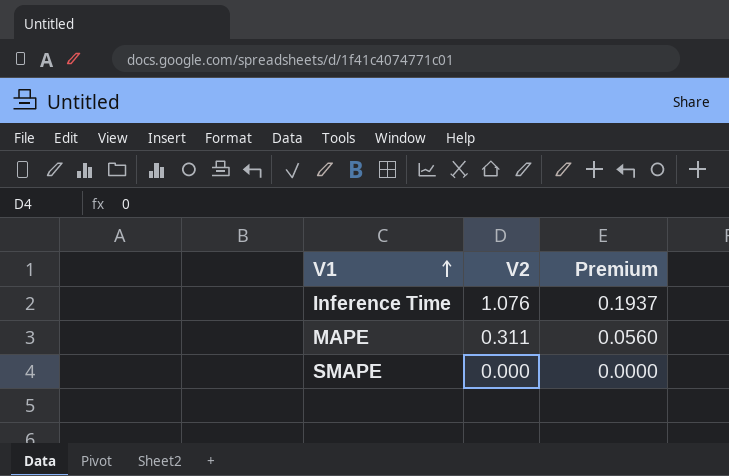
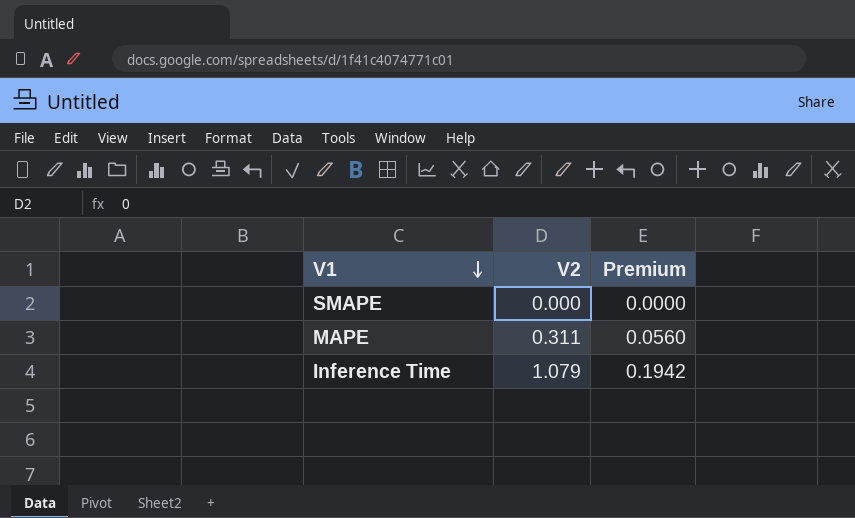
row order: V1 ascending -> V1 descending
Inference Time | V2: 1.076 -> 1.079
Inference Time | Premium: 0.1937 -> 0.1942

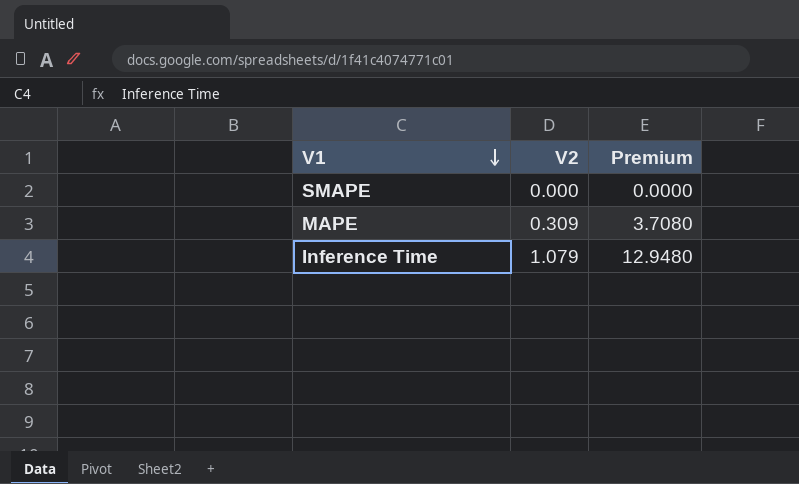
column Premium | formula: [V2] * 0.18 -> [V2] * 12
MAPE | V2: 0.311 -> 0.309

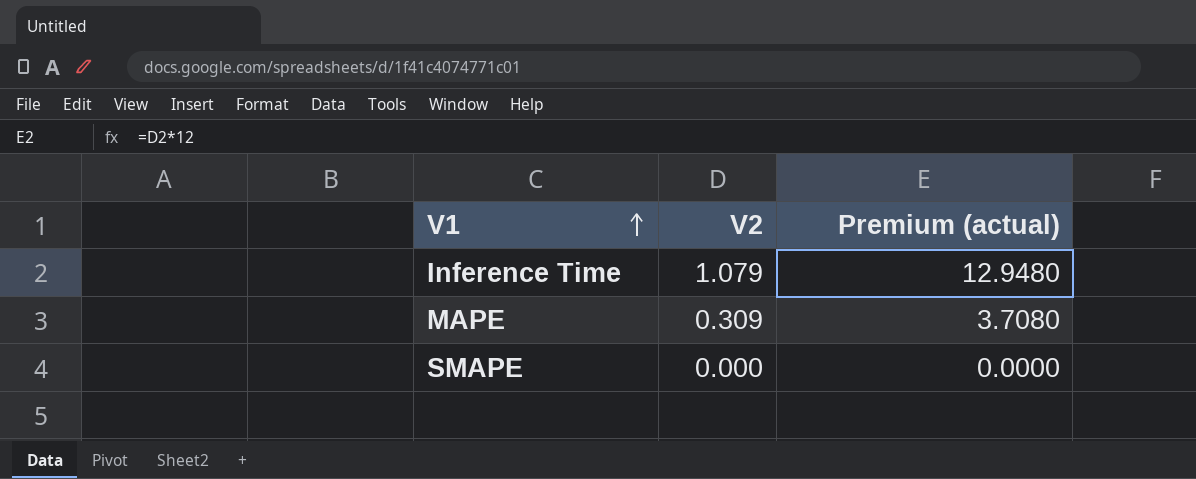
row order: V1 descending -> V1 ascending
column name: Premium -> Premium (actual)

